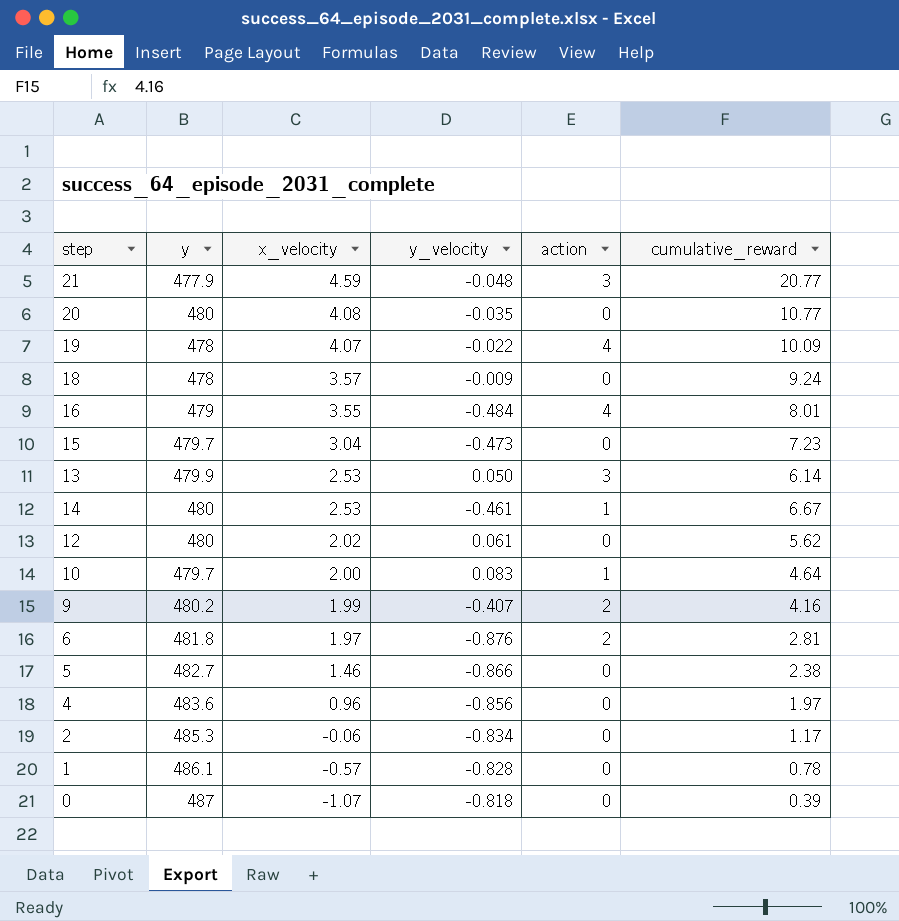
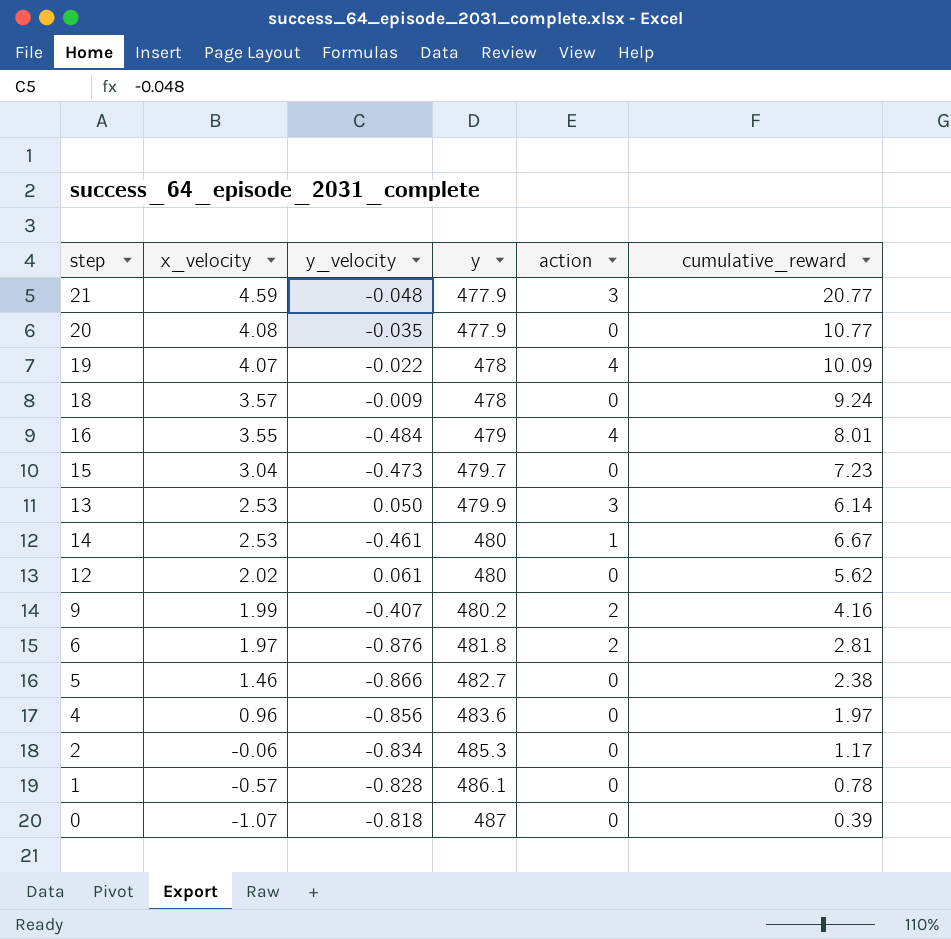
column y | position: 2 -> 4
row 10: 479.7 | 2.00 | 0.083 | 1 | 4.64 -> none
20 | y: 480 -> 477.9

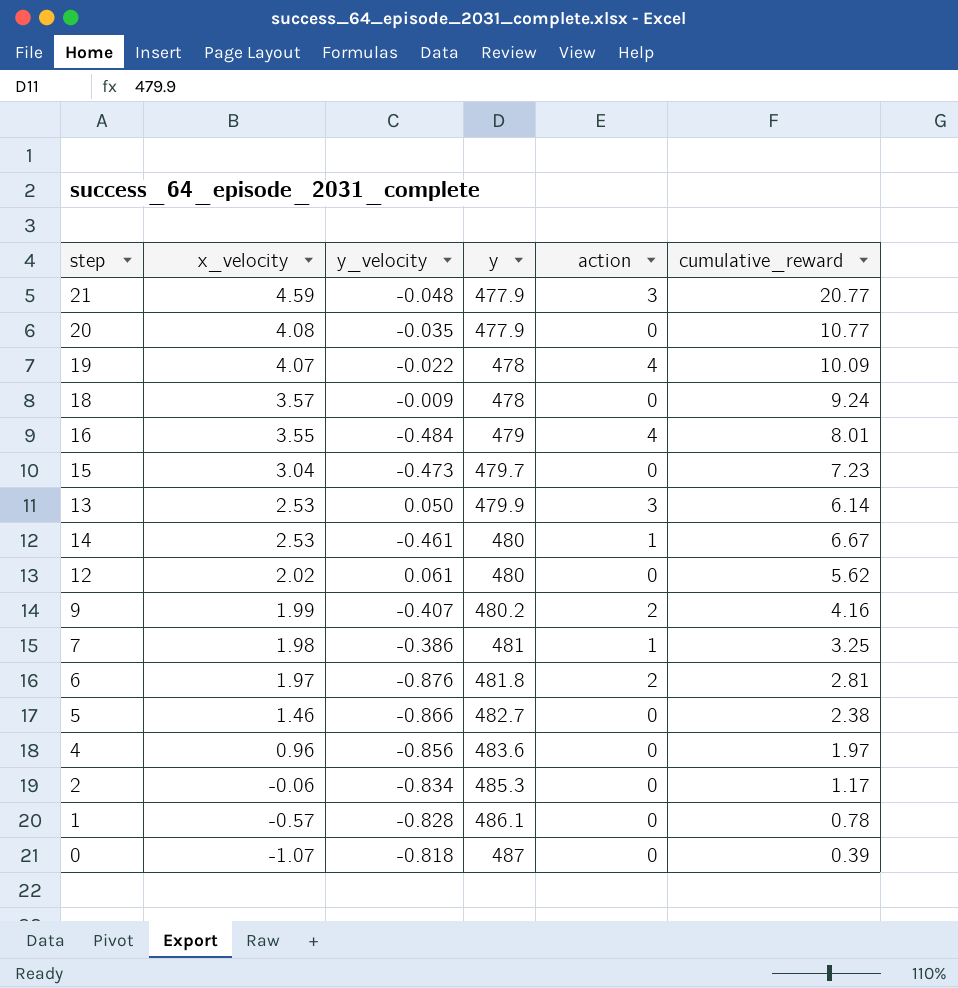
row 7: none -> 1.98 | -0.386 | 481 | 1 | 3.25

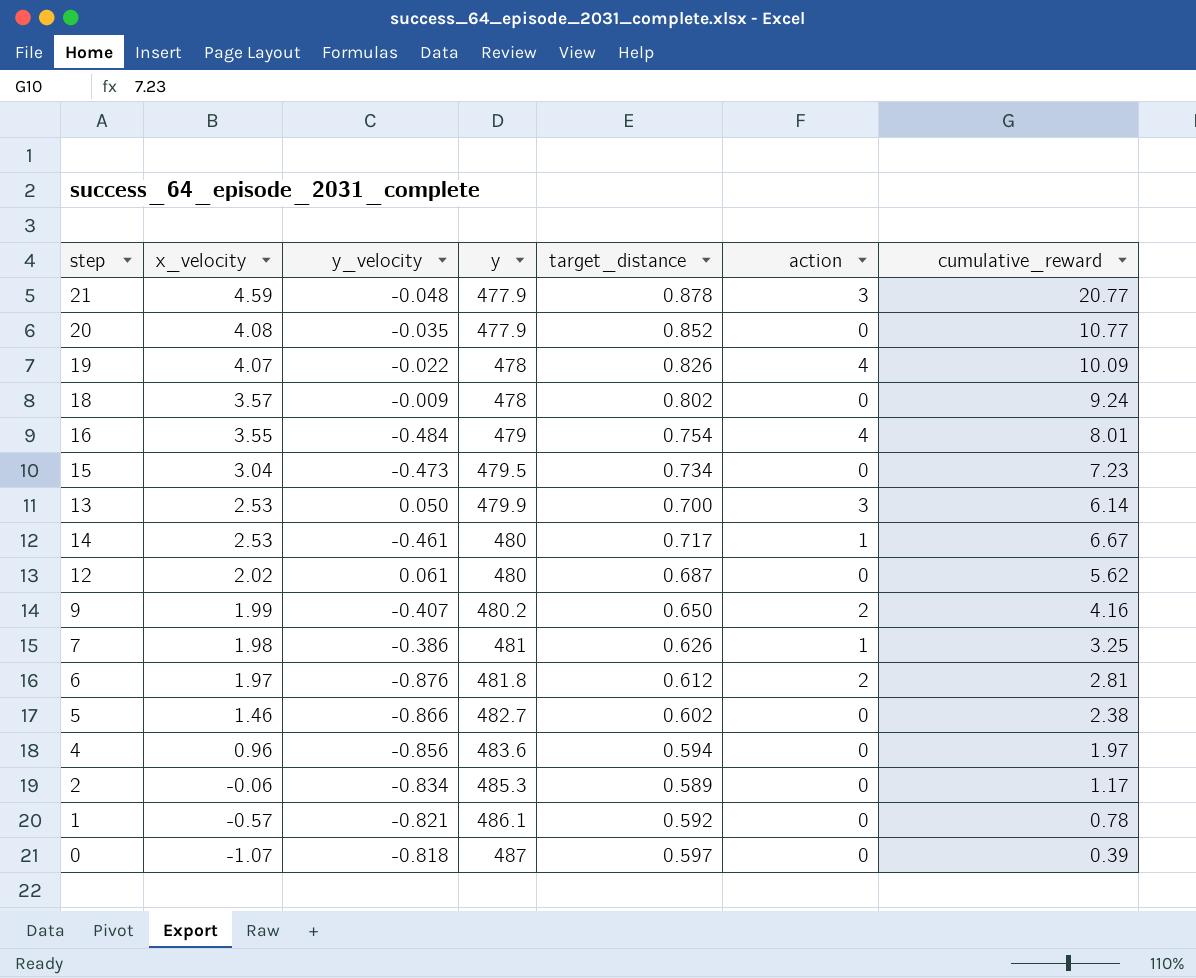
column target_distance | position: none -> 5
15 | y: 479.7 -> 479.5
1 | y_velocity: -0.828 -> -0.821

